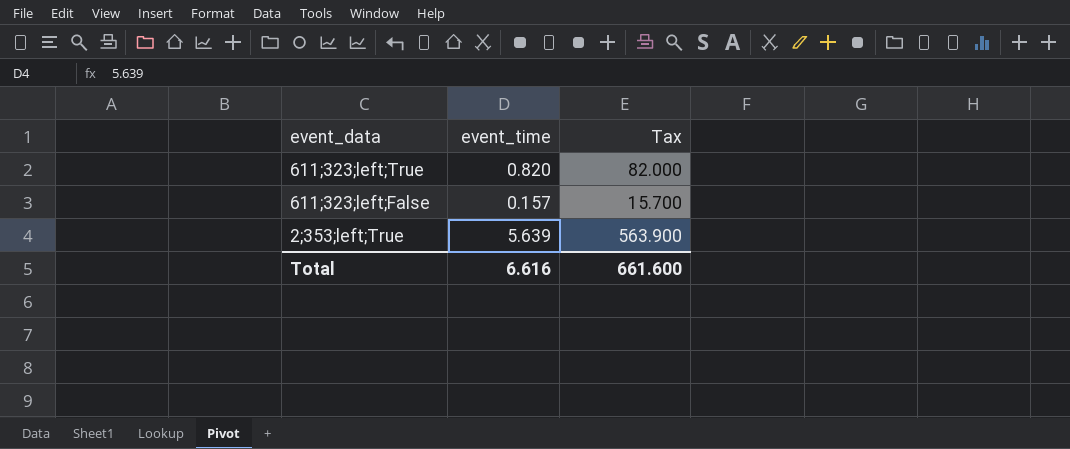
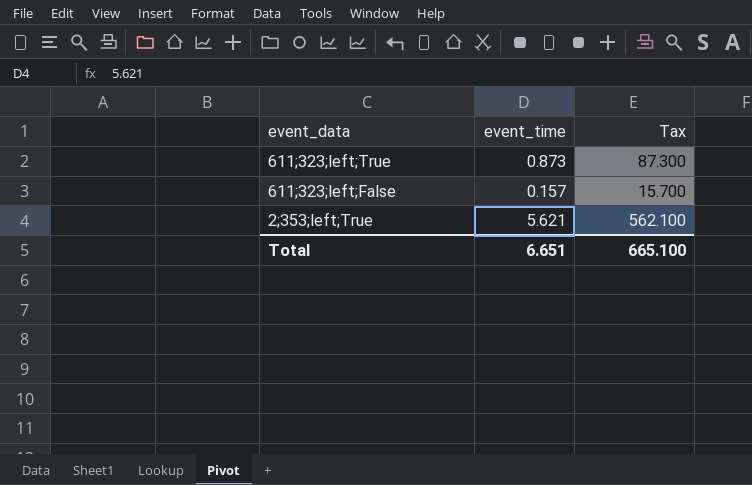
611;323;left;True | event_time: 0.820 -> 0.873
611;323;left;True | Tax: 82.000 -> 87.300
2;353;left;True | event_time: 5.639 -> 5.621
2;353;left;True | Tax: 563.900 -> 562.100
Total | event_time: 6.616 -> 6.651
Total | Tax: 661.600 -> 665.100

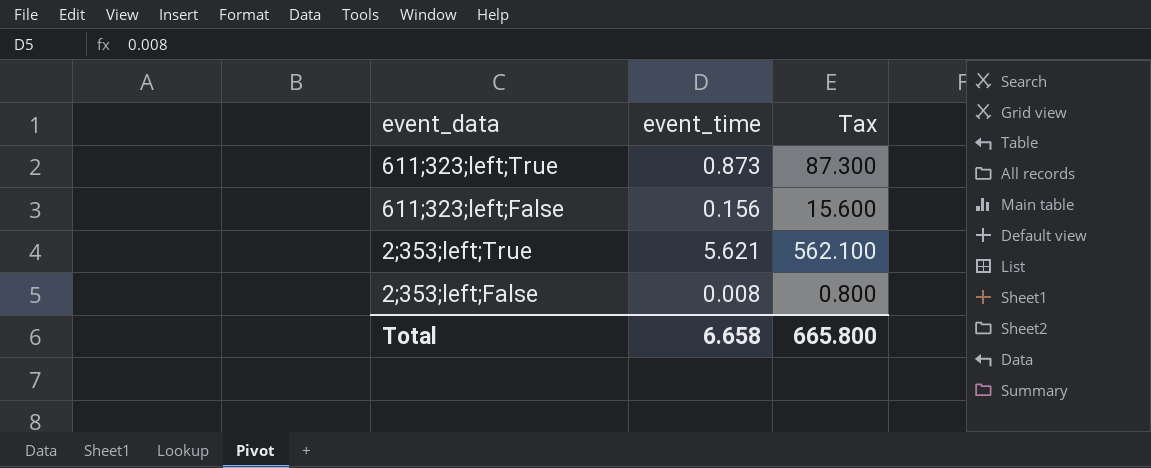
611;323;left;False | event_time: 0.157 -> 0.156
611;323;left;False | Tax: 15.700 -> 15.600
row 2;353;left;False: none -> 0.008 | 0.800
Total | event_time: 6.651 -> 6.658
Total | Tax: 665.100 -> 665.800

